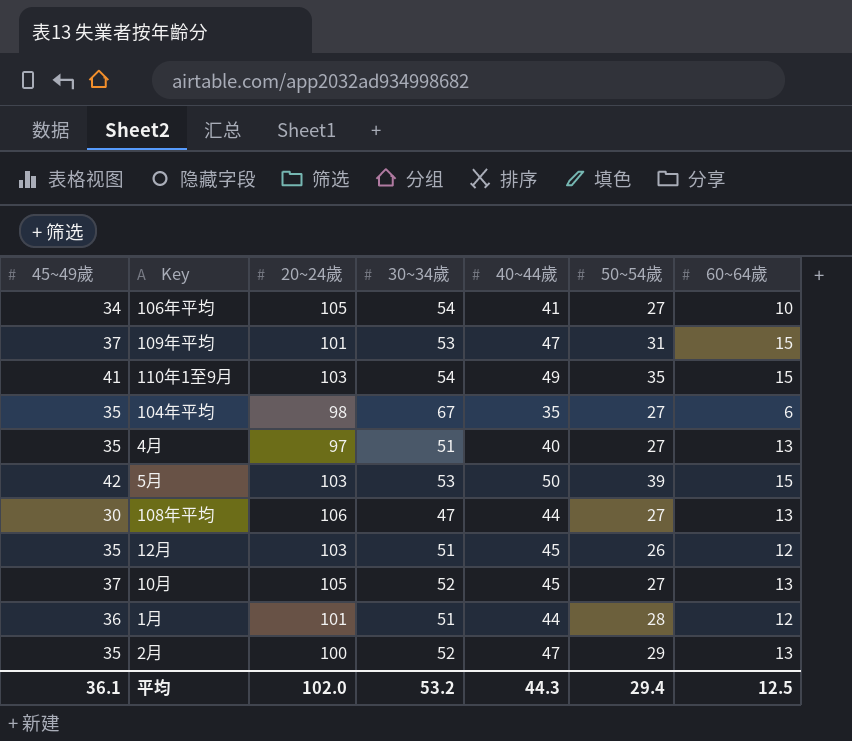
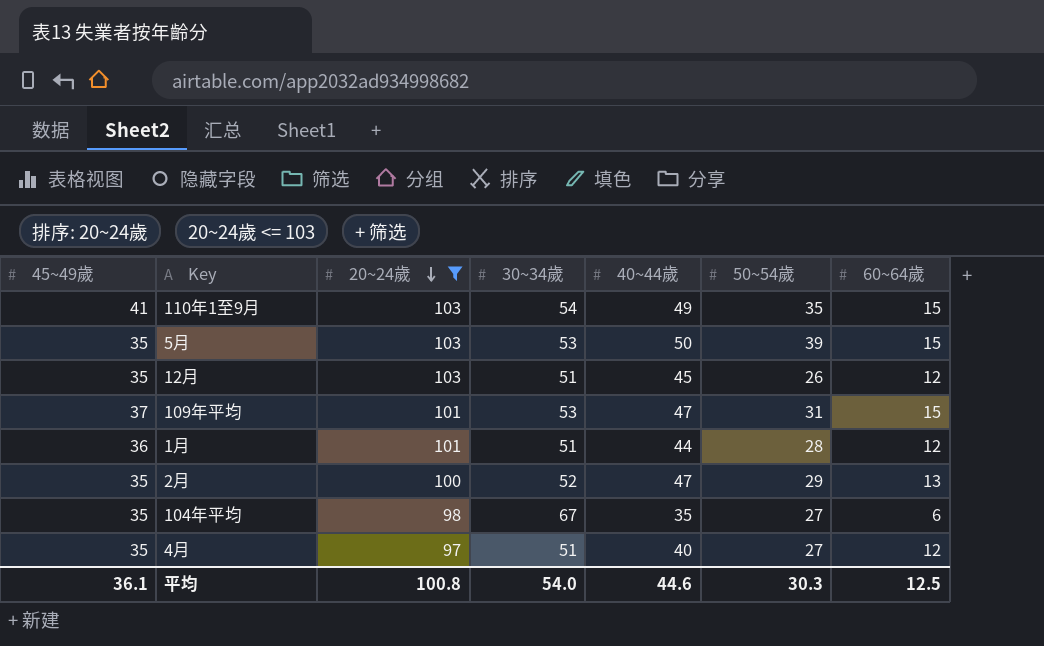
filter: none -> 20~24歲 <= 103
row order: none -> 20~24歲 descending
5月 | 45~49歲: 42 -> 35
4月 | 60~64歲: 13 -> 12
平均 | 20~24歲: 102.0 -> 100.8
平均 | 30~34歲: 53.2 -> 54.0
平均 | 40~44歲: 44.3 -> 44.6
平均 | 50~54歲: 29.4 -> 30.3

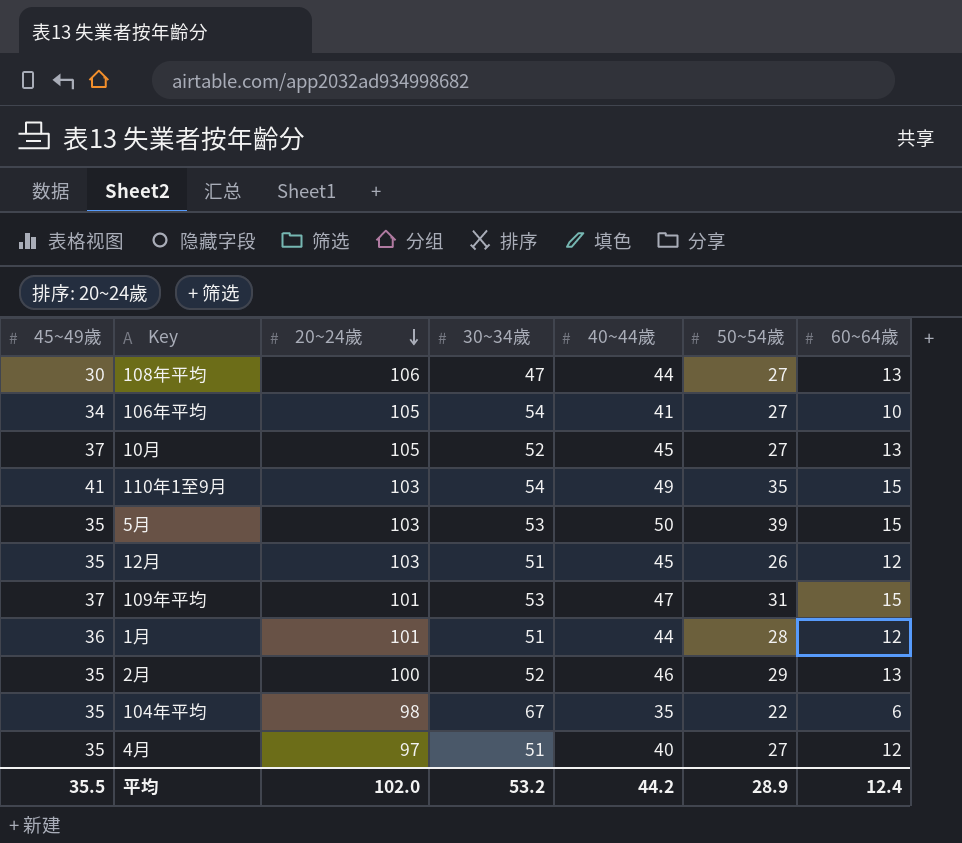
filter: 20~24歲 <= 103 -> none
2月 | 40~44歲: 47 -> 46
104年平均 | 50~54歲: 27 -> 22
平均 | 45~49歲: 36.1 -> 35.5
平均 | 20~24歲: 100.8 -> 102.0
平均 | 30~34歲: 54.0 -> 53.2
平均 | 40~44歲: 44.6 -> 44.2
平均 | 50~54歲: 30.3 -> 28.9
平均 | 60~64歲: 12.5 -> 12.4

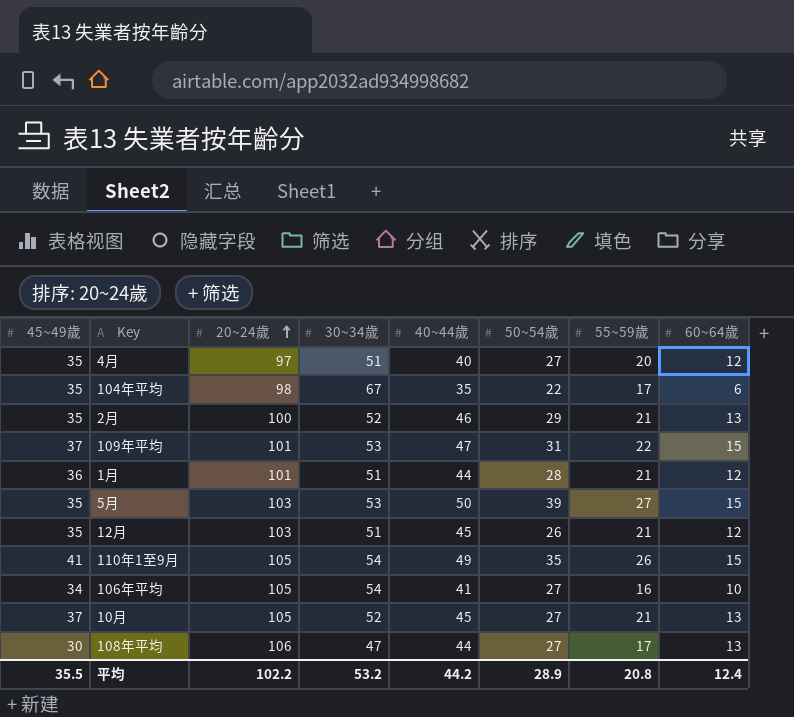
row order: 20~24歲 descending -> 20~24歲 ascending
column 55~59歲 | position: none -> 7
110年1至9月 | 20~24歲: 103 -> 105
平均 | 20~24歲: 102.0 -> 102.2

